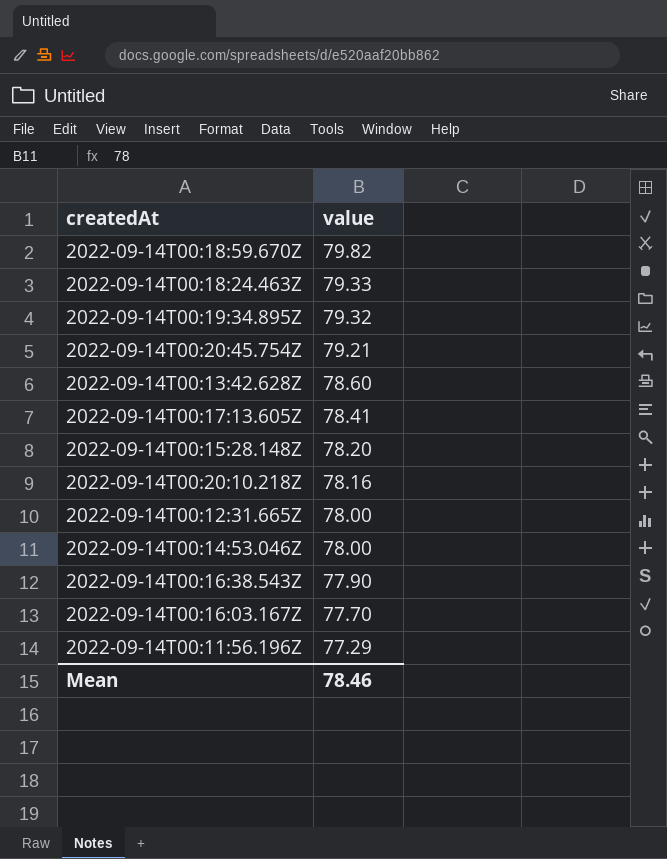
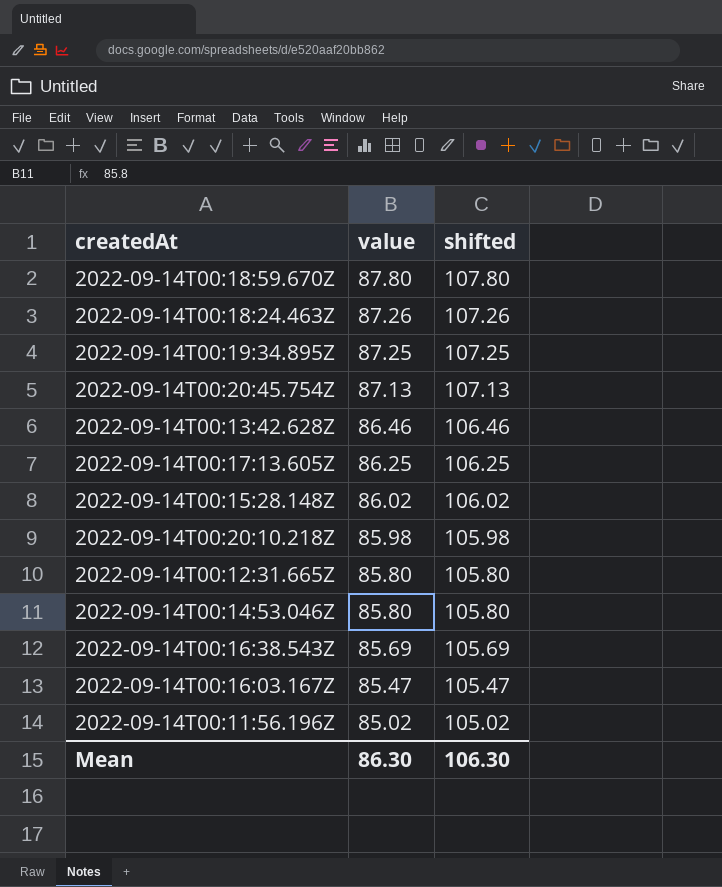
column shifted | formula: none -> [value] + 20
2022-09-14T00:18:59.670Z | value: 79.82 -> 87.80
2022-09-14T00:18:24.463Z | value: 79.33 -> 87.26
2022-09-14T00:19:34.895Z | value: 79.32 -> 87.25
2022-09-14T00:20:45.754Z | value: 79.21 -> 87.13
2022-09-14T00:13:42.628Z | value: 78.60 -> 86.46
2022-09-14T00:17:13.605Z | value: 78.41 -> 86.25
2022-09-14T00:15:28.148Z | value: 78.20 -> 86.02
2022-09-14T00:20:10.218Z | value: 78.16 -> 85.98
2022-09-14T00:12:31.665Z | value: 78.00 -> 85.80
2022-09-14T00:14:53.046Z | value: 78.00 -> 85.80
2022-09-14T00:16:38.543Z | value: 77.90 -> 85.69
2022-09-14T00:16:03.167Z | value: 77.70 -> 85.47
2022-09-14T00:11:56.196Z | value: 77.29 -> 85.02
Mean | value: 78.46 -> 86.30

